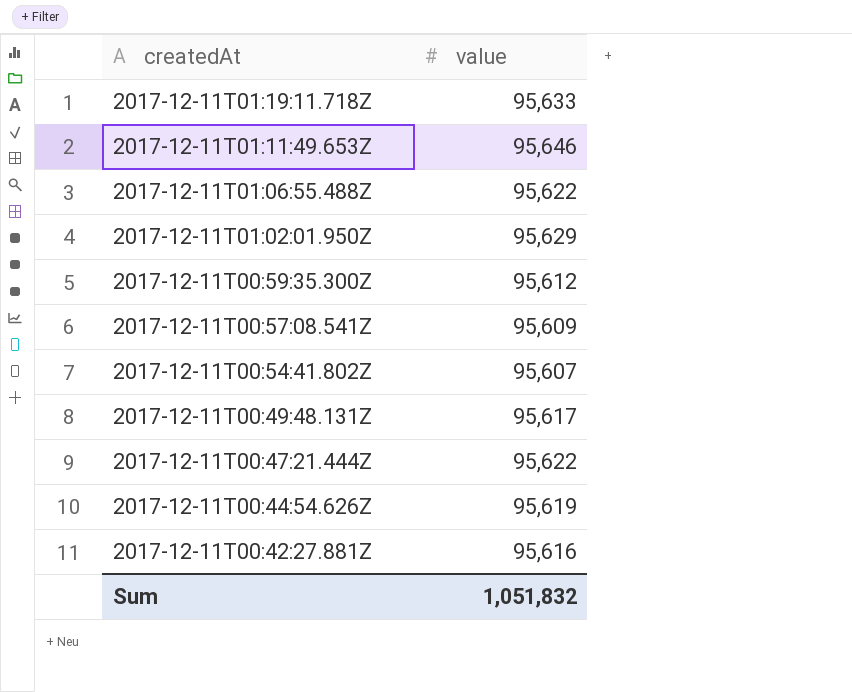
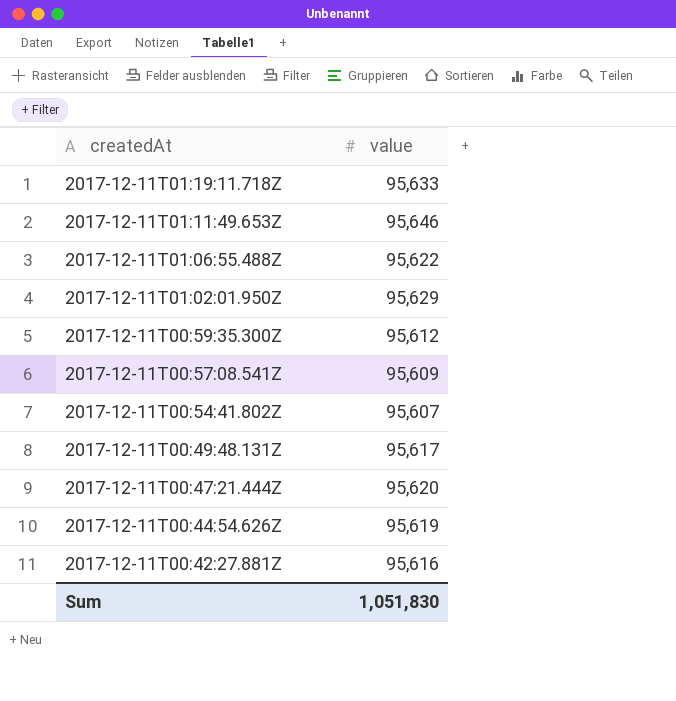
2017-12-11T00:47:21.444Z | value: 95,622 -> 95,620
Sum | value: 1,051,832 -> 1,051,830

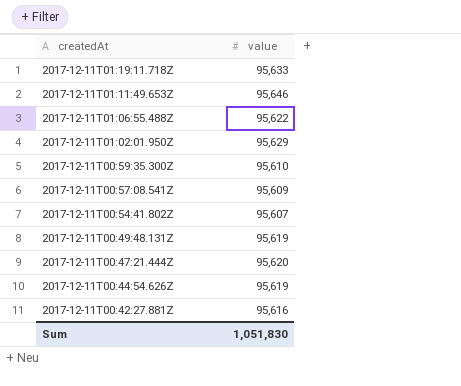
2017-12-11T00:59:35.300Z | value: 95,612 -> 95,610
2017-12-11T00:49:48.131Z | value: 95,617 -> 95,619

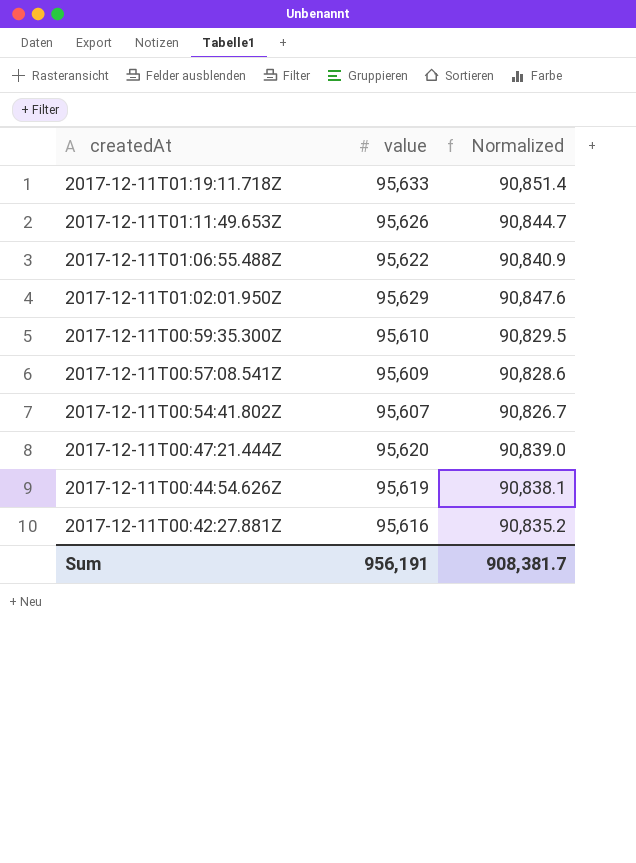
column Normalized | formula: none -> [value] * 0.95
row 2017-12-11T00:49:48.131Z: 95,619 -> none
2017-12-11T01:11:49.653Z | value: 95,646 -> 95,626
Sum | value: 1,051,830 -> 956,191

